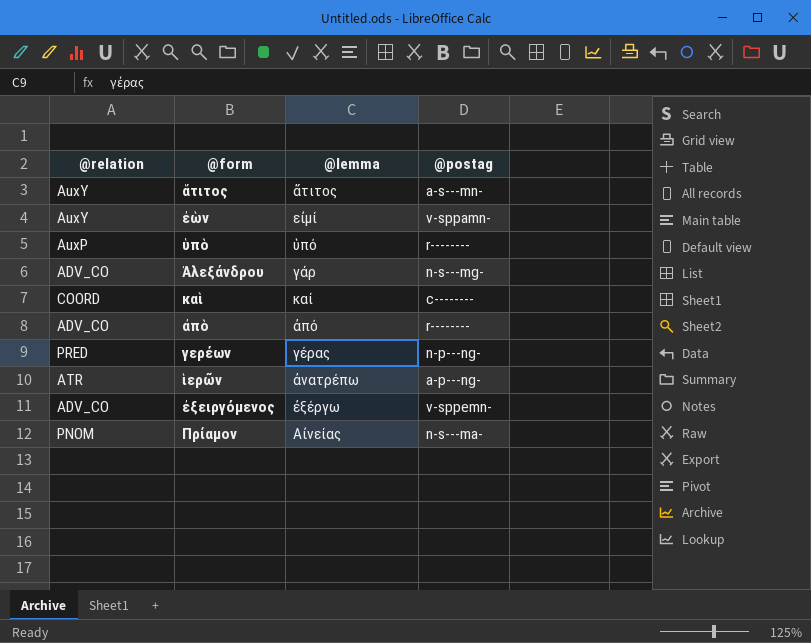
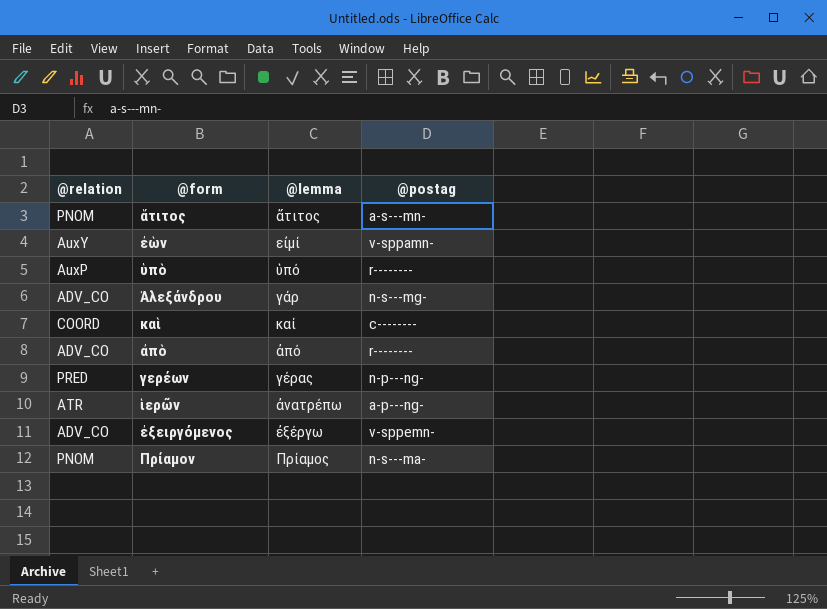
ἄτιτος | @relation: AuxY -> PNOM
Πρίαμον | @lemma: Αἰνείας -> Πρίαμος

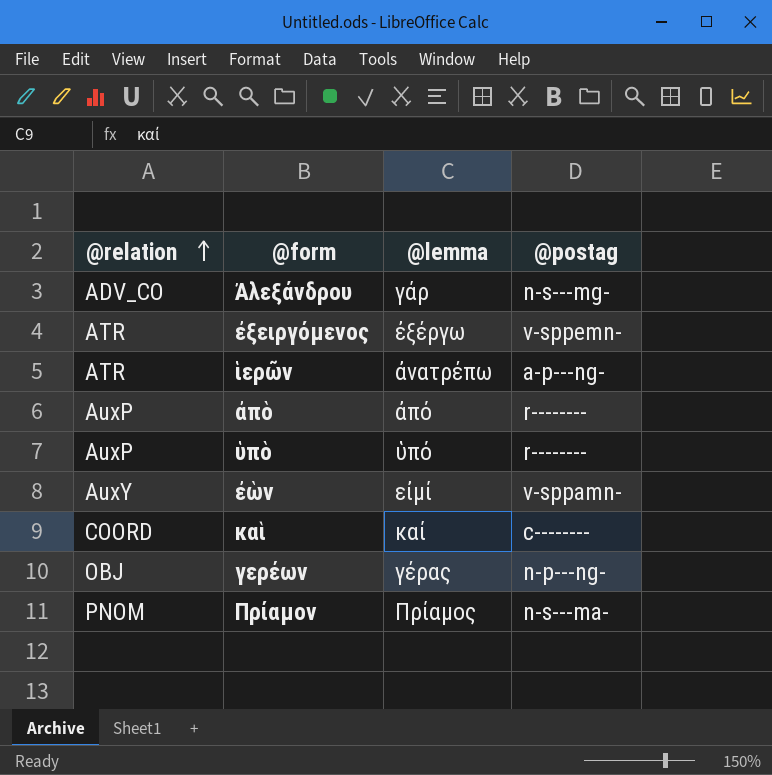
row order: none -> @relation ascending
row ἄτιτος: PNOM | ἄτιτος | a-s---mn- -> none
ἐξειργόμενος | @relation: ADV_CO -> ATR
ἀπὸ | @relation: ADV_CO -> AuxP
γερέων | @relation: PRED -> OBJ

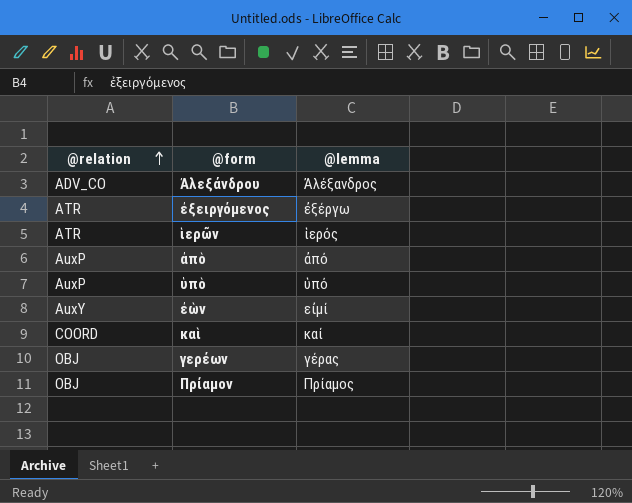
column @postag | position: 4 -> none
Ἀλεξάνδρου | @lemma: γάρ -> Ἀλέξανδρος
ἱερῶν | @lemma: ἀνατρέπω -> ἱερός
Πρίαμον | @relation: PNOM -> OBJ

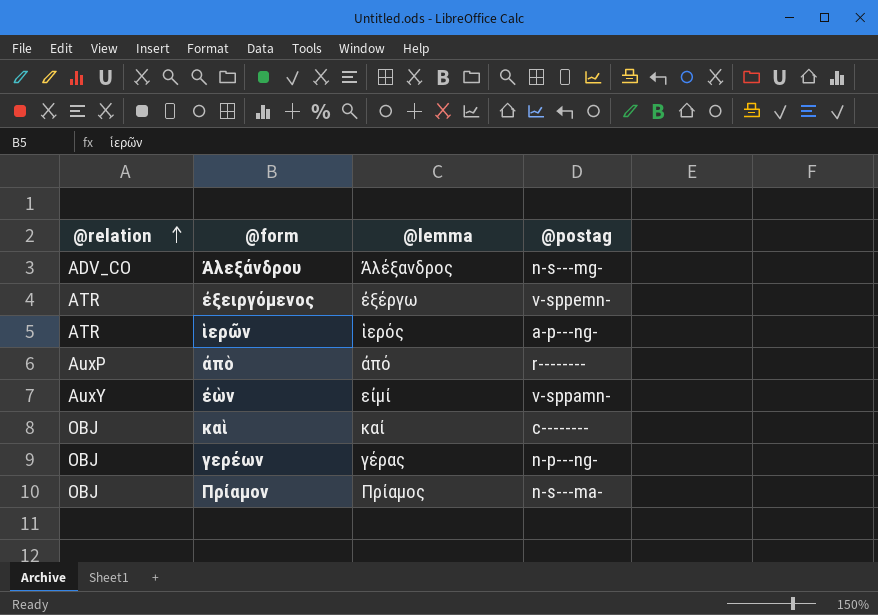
column @postag | position: none -> 4
row ὑπὸ: AuxP | ὑπό -> none
καὶ | @relation: COORD -> OBJ

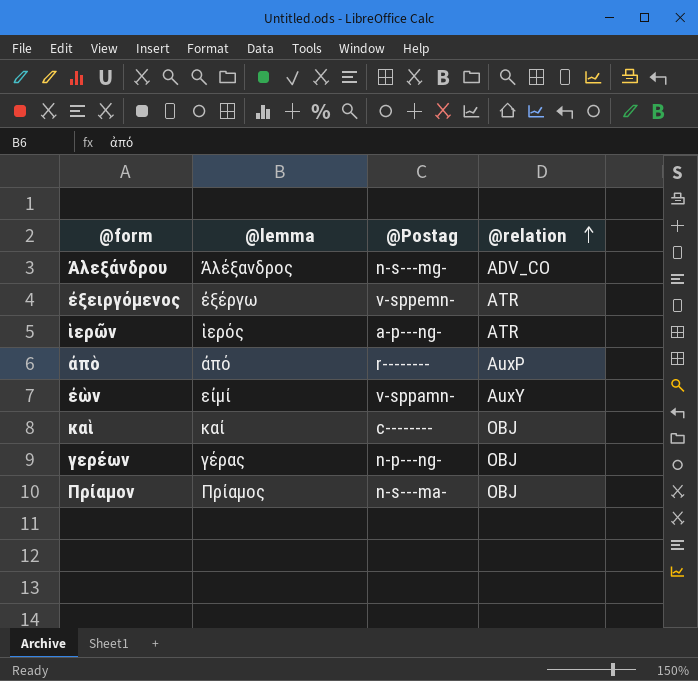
column name: @postag -> @Postag
column @relation | position: 1 -> 4

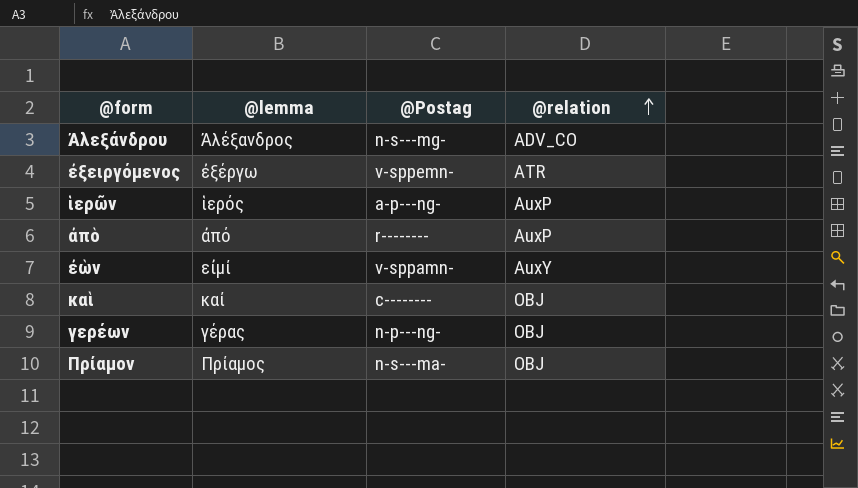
ἱερῶν | @relation: ATR -> AuxP

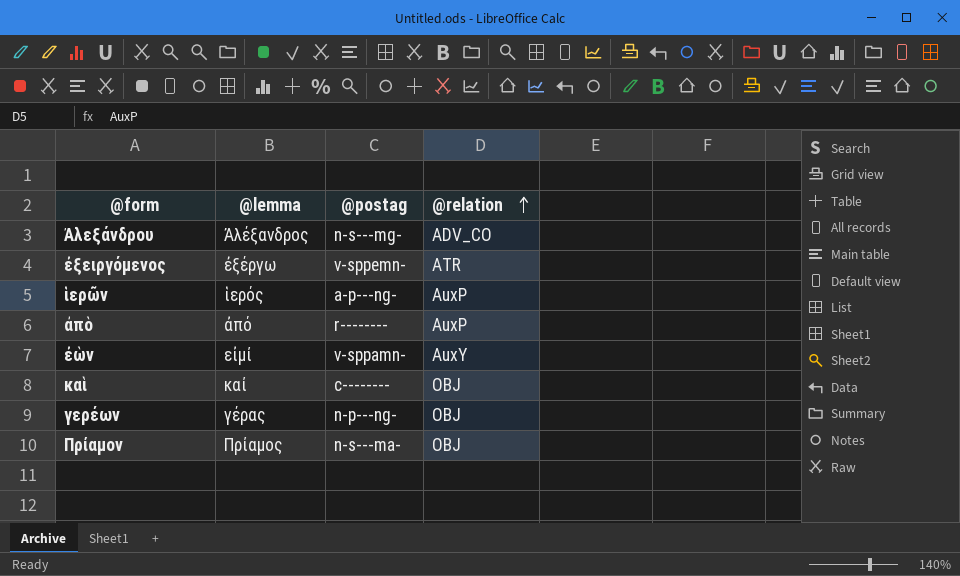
column name: @Postag -> @postag

